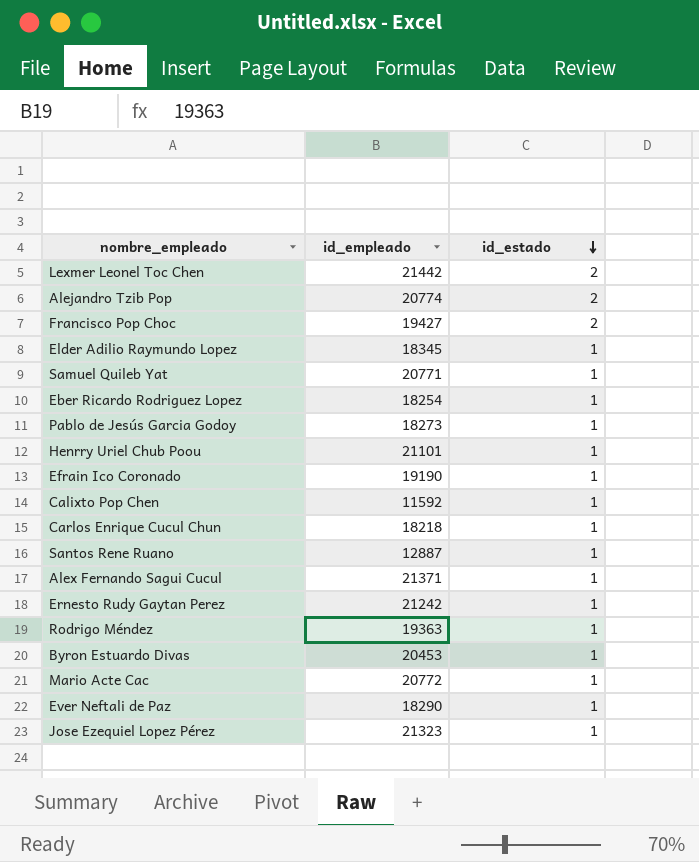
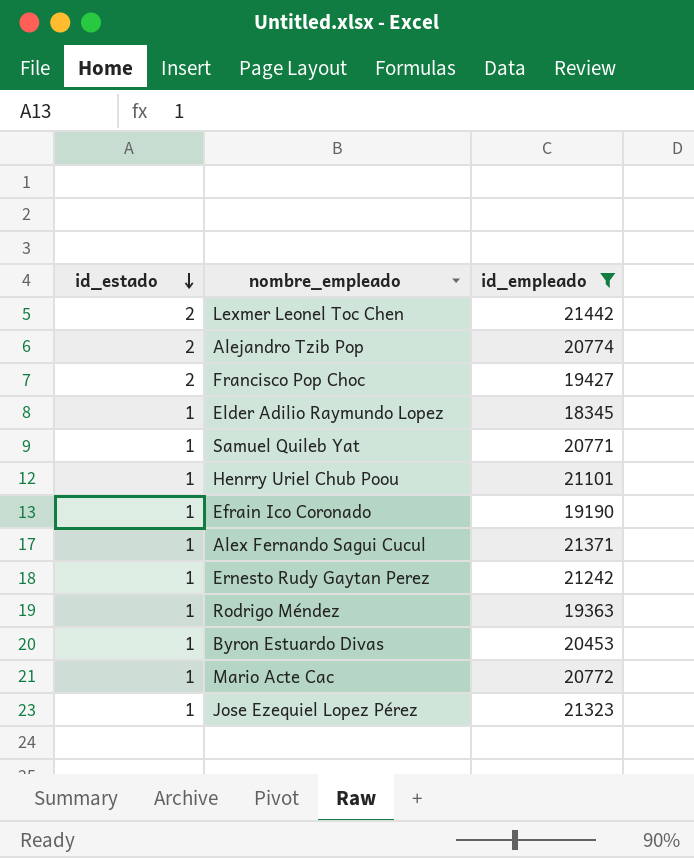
filter: none -> id_empleado >= 18345
column id_estado | position: 3 -> 1

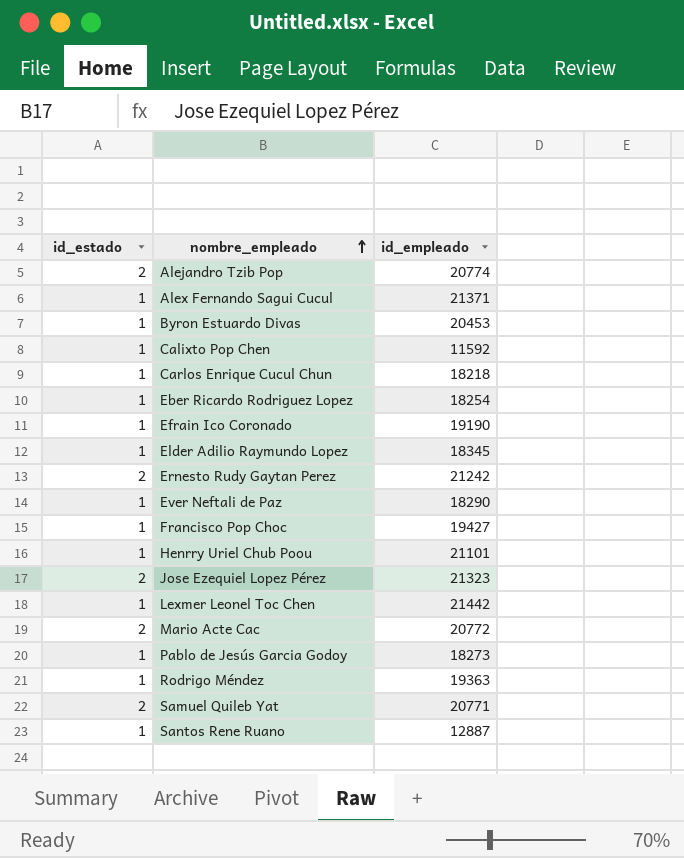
filter: id_empleado >= 18345 -> none
row order: id_estado descending -> nombre_empleado ascending
Ernesto Rudy Gaytan Perez | id_estado: 1 -> 2
Francisco Pop Choc | id_estado: 2 -> 1
Jose Ezequiel Lopez Pérez | id_estado: 1 -> 2
Lexmer Leonel Toc Chen | id_estado: 2 -> 1
Mario Acte Cac | id_estado: 1 -> 2
Samuel Quileb Yat | id_estado: 1 -> 2

